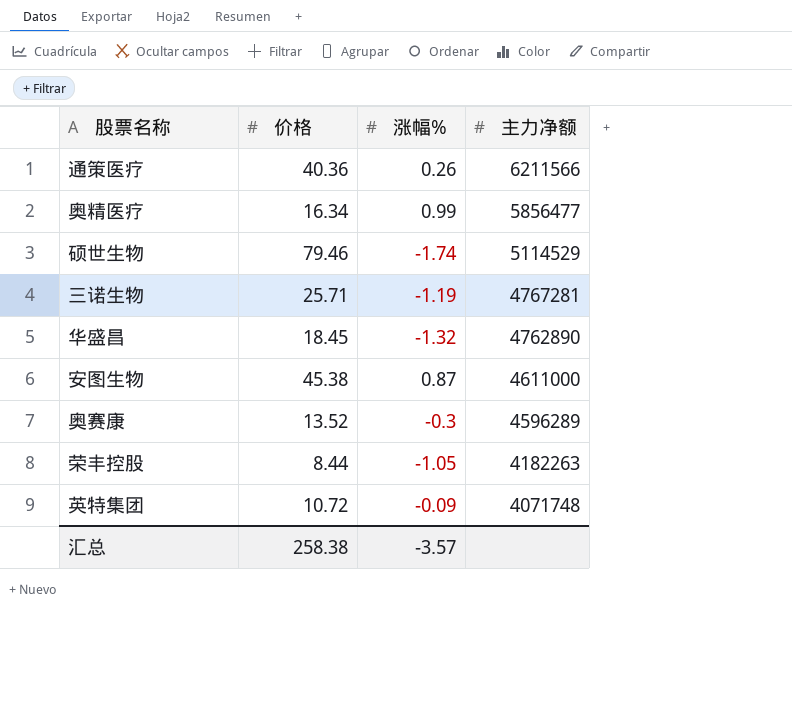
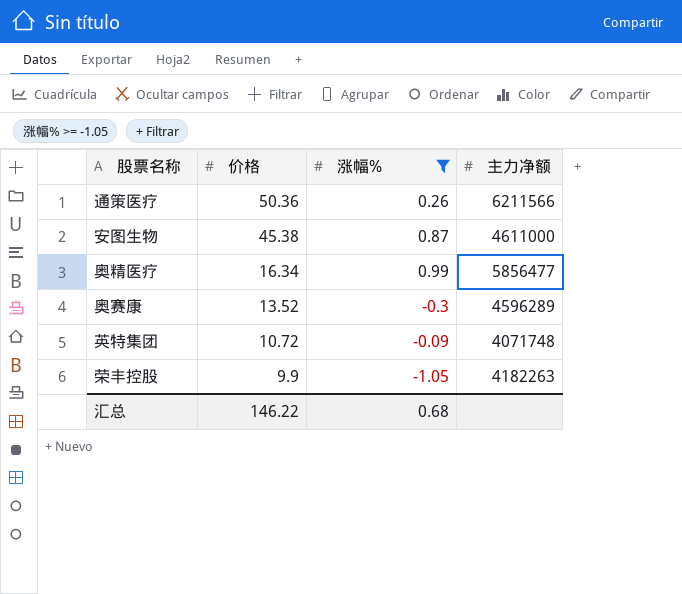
filter: none -> 涨幅% >= -1.05
row order: 主力净额 descending -> 价格 descending
通策医疗 | 价格: 40.36 -> 50.36
荣丰控股 | 价格: 8.44 -> 9.9
汇总 | 价格: 258.38 -> 146.22
汇总 | 涨幅%: -3.57 -> 0.68

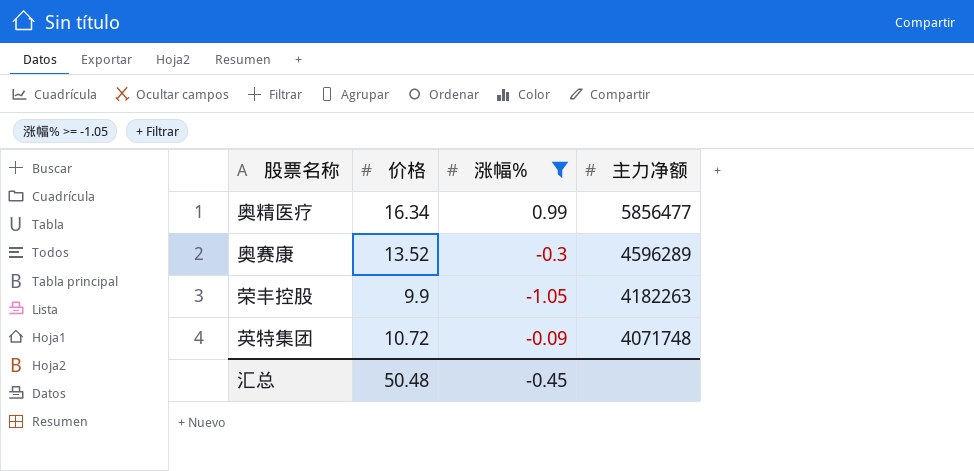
row order: 价格 descending -> 主力净额 descending
row 通策医疗: 50.36 | 0.26 | 6211566 -> none
row 安图生物: 45.38 | 0.87 | 4611000 -> none
汇总 | 价格: 146.22 -> 50.48
汇总 | 涨幅%: 0.68 -> -0.45

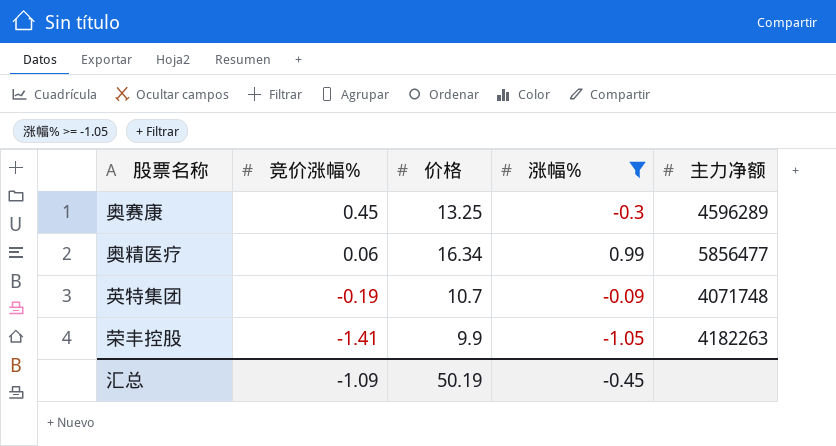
row order: 主力净额 descending -> 竞价涨幅% descending
column 竞价涨幅% | position: none -> 2
奥赛康 | 价格: 13.52 -> 13.25
英特集团 | 价格: 10.72 -> 10.7
汇总 | 价格: 50.48 -> 50.19

